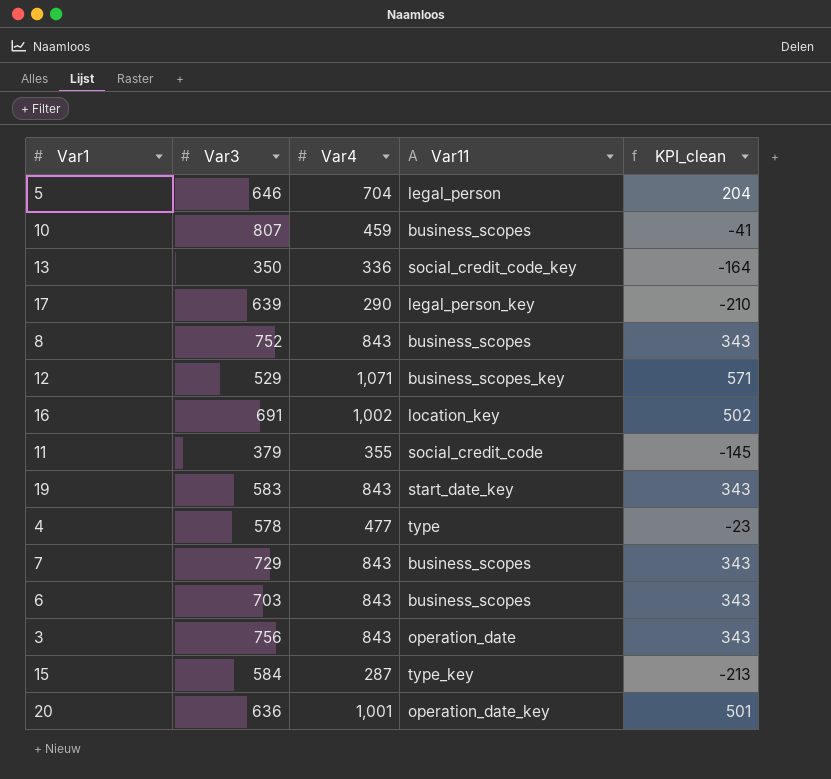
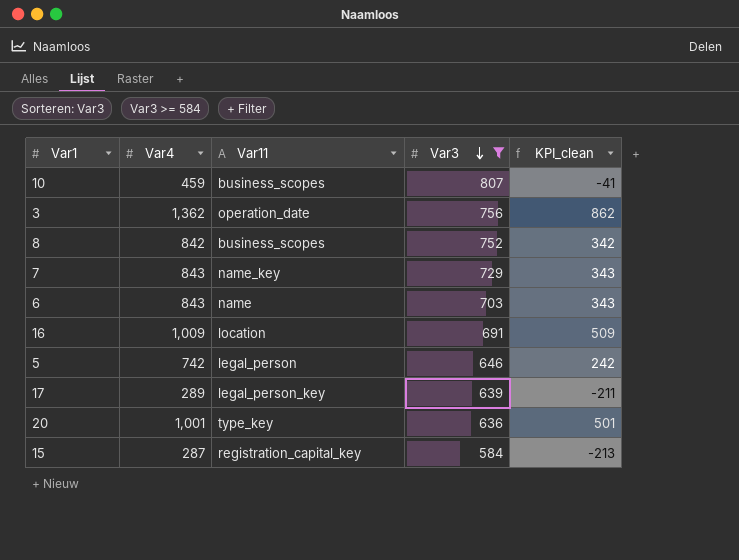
filter: none -> Var3 >= 584
row order: none -> Var3 descending
column Var3 | position: 2 -> 4
3 | Var4: 843 -> 1,362
3 | KPI_clean: 343 -> 862
8 | Var4: 843 -> 842
8 | KPI_clean: 343 -> 342
7 | Var11: business_scopes -> name_key
6 | Var11: business_scopes -> name
16 | Var4: 1,002 -> 1,009
16 | Var11: location_key -> location
16 | KPI_clean: 502 -> 509
5 | Var4: 704 -> 742
5 | KPI_clean: 204 -> 242
17 | Var4: 290 -> 289
17 | KPI_clean: -210 -> -211
20 | Var11: operation_date_key -> type_key
15 | Var11: type_key -> registration_capital_key

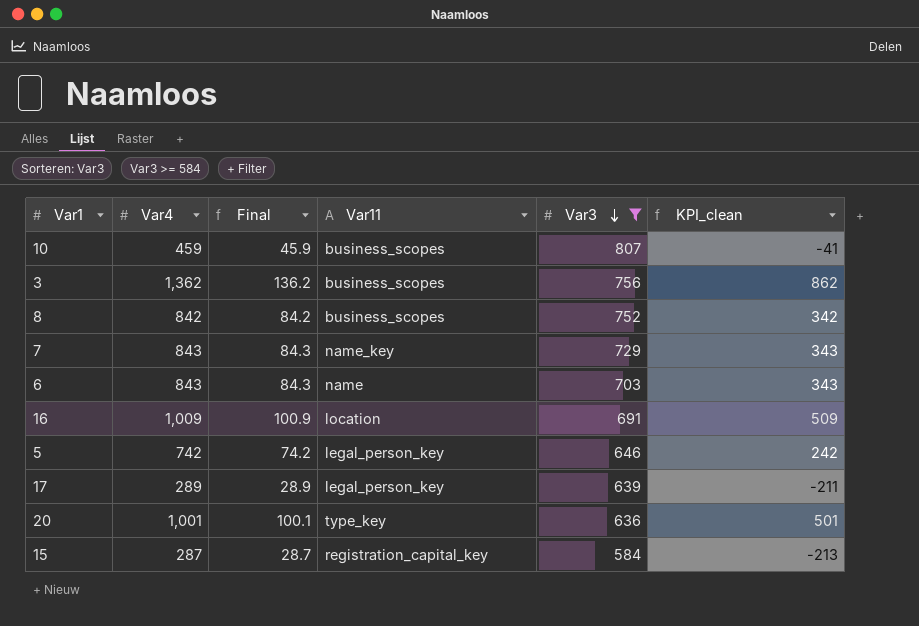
column Final | formula: none -> [Var4] * 0.1
3 | Var11: operation_date -> business_scopes
5 | Var11: legal_person -> legal_person_key

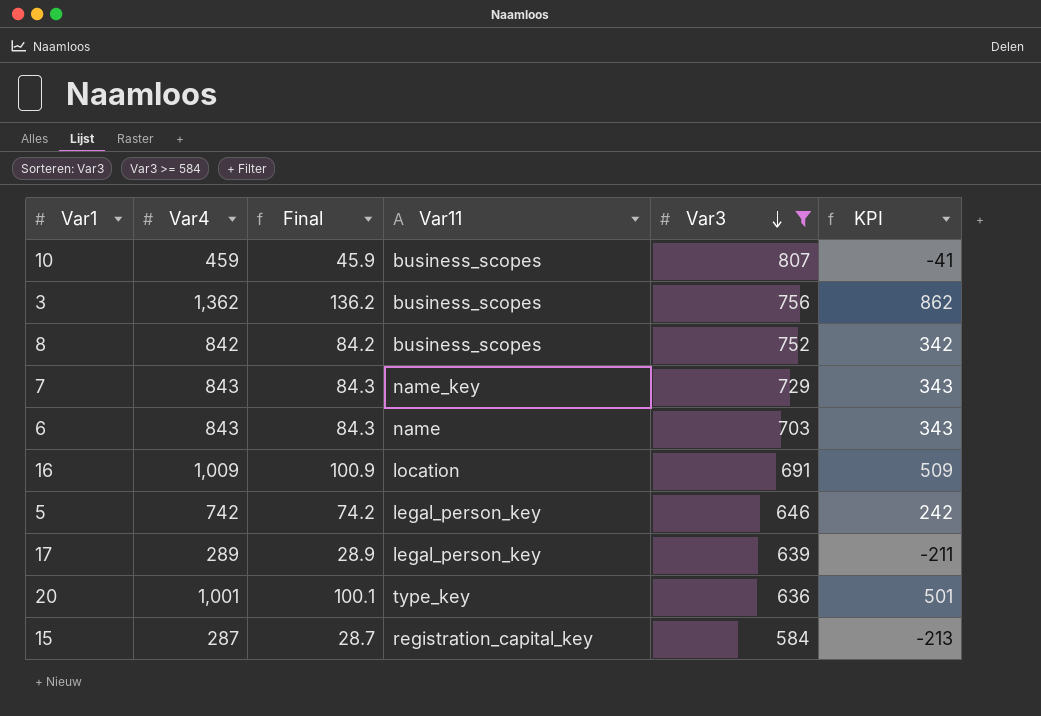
column name: KPI_clean -> KPI

